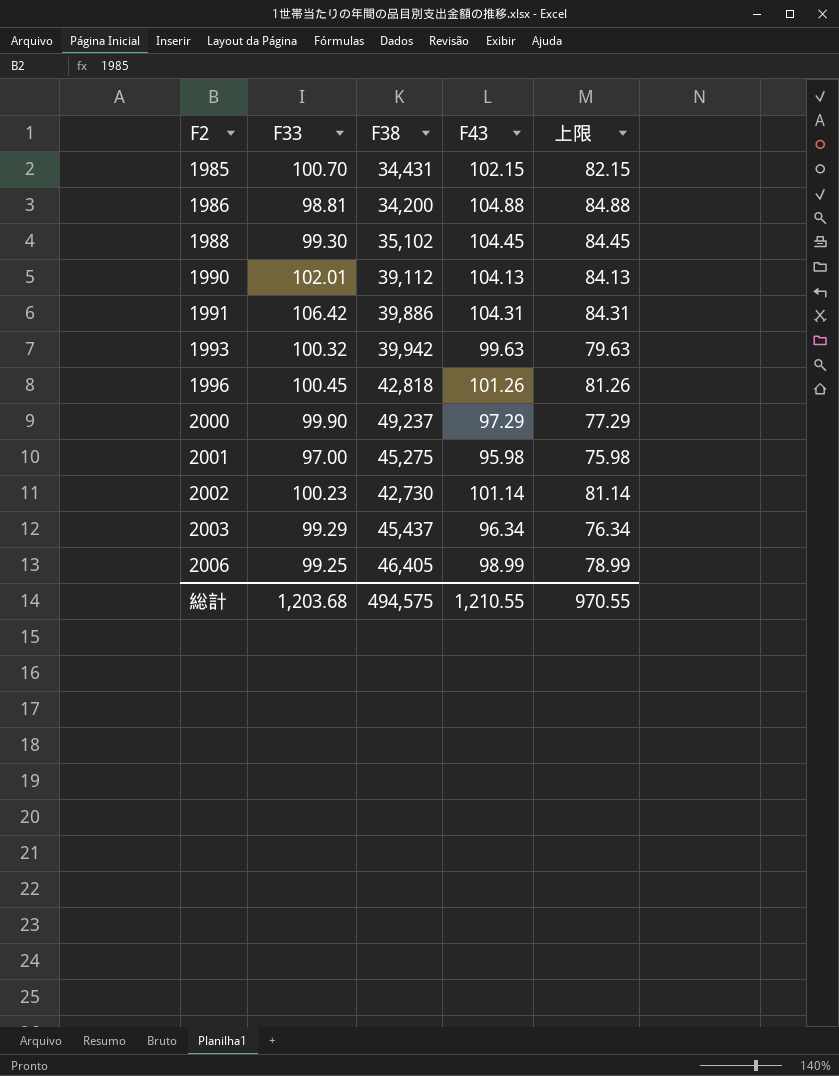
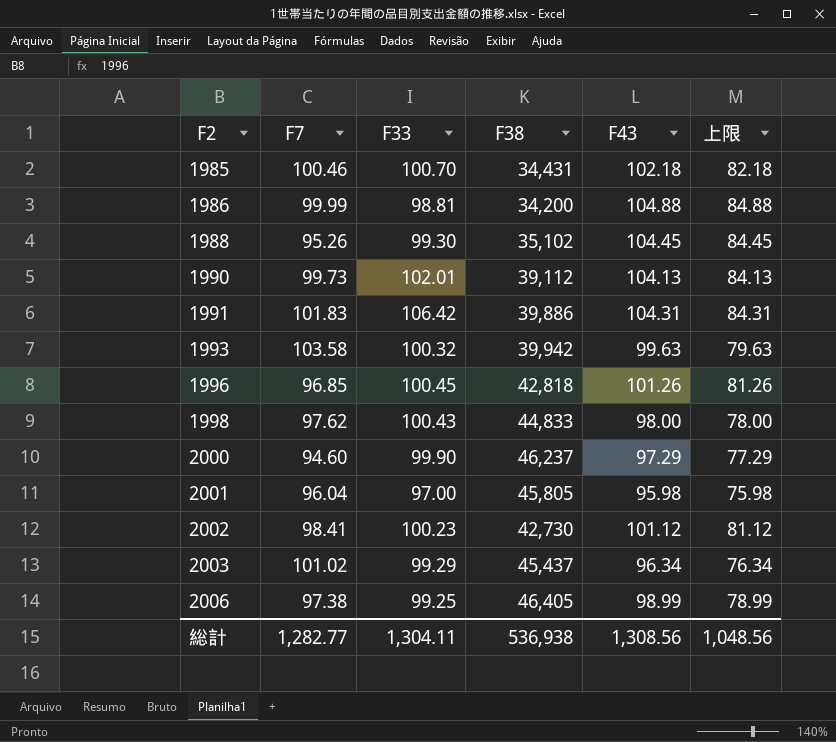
column F7 | position: none -> 2
1985 | F43: 102.15 -> 102.18
1985 | 上限: 82.15 -> 82.18
row 1998: none -> 97.62 | 100.43 | 44,833 | 98.00 | 78.00
2000 | F38: 49,237 -> 46,237
2001 | F38: 45,275 -> 45,805
2002 | F43: 101.14 -> 101.12
2002 | 上限: 81.14 -> 81.12
総計 | F33: 1,203.68 -> 1,304.11
総計 | F38: 494,575 -> 536,938
総計 | F43: 1,210.55 -> 1,308.56
総計 | 上限: 970.55 -> 1,048.56

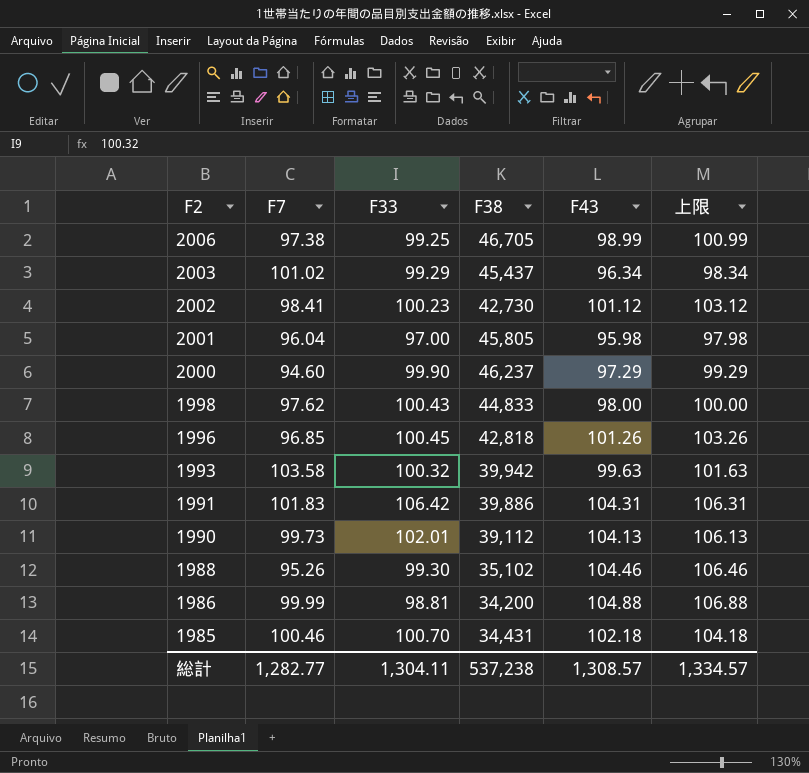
row order: F2 ascending -> F2 descending
column 上限 | formula: [F43] - 20 -> [F43] + 2
2006 | F38: 46,405 -> 46,705
1988 | F43: 104.45 -> 104.46
総計 | F38: 536,938 -> 537,238
総計 | F43: 1,308.56 -> 1,308.57
総計 | 上限: 1,048.56 -> 1,334.57

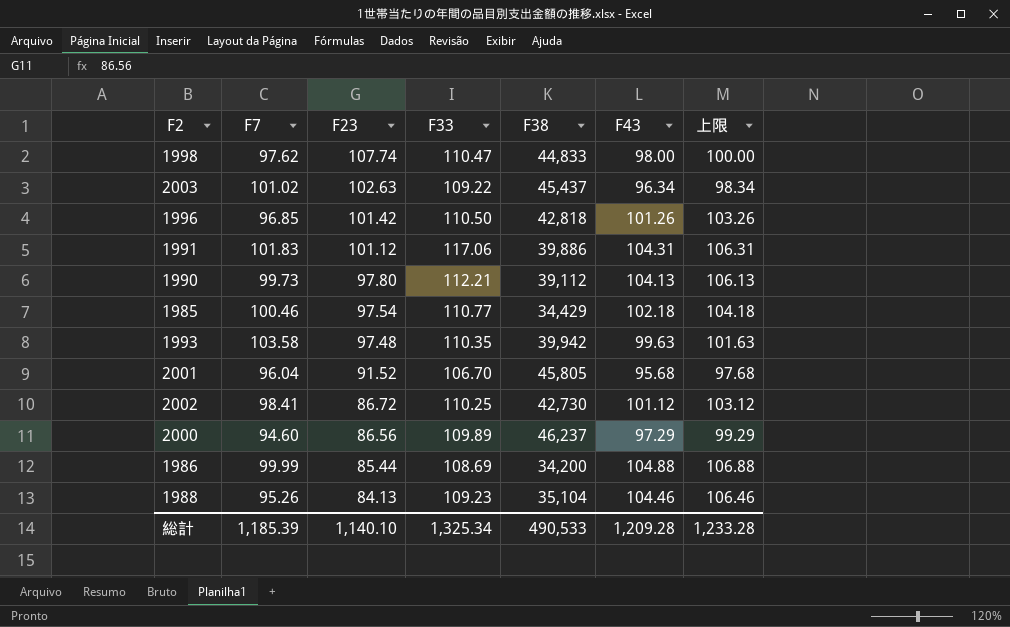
row order: F2 descending -> F23 descending
column F23 | position: none -> 3
row 2006: 97.38 | 99.25 | 46,705 | 98.99 | 100.99 -> none
1998 | F33: 100.43 -> 110.47
2003 | F33: 99.29 -> 109.22
1996 | F33: 100.45 -> 110.50
1991 | F33: 106.42 -> 117.06
1990 | F33: 102.01 -> 112.21
1985 | F33: 100.70 -> 110.77
1985 | F38: 34,431 -> 34,429
1993 | F33: 100.32 -> 110.35
2001 | F33: 97.00 -> 106.70
2001 | F43: 95.98 -> 95.68
2001 | 上限: 97.98 -> 97.68
2002 | F33: 100.23 -> 110.25
2000 | F33: 99.90 -> 109.89
1986 | F33: 98.81 -> 108.69
1988 | F33: 99.30 -> 109.23
1988 | F38: 35,102 -> 35,104
総計 | F7: 1,282.77 -> 1,185.39
総計 | F33: 1,304.11 -> 1,325.34
総計 | F38: 537,238 -> 490,533
総計 | F43: 1,308.57 -> 1,209.28
総計 | 上限: 1,334.57 -> 1,233.28

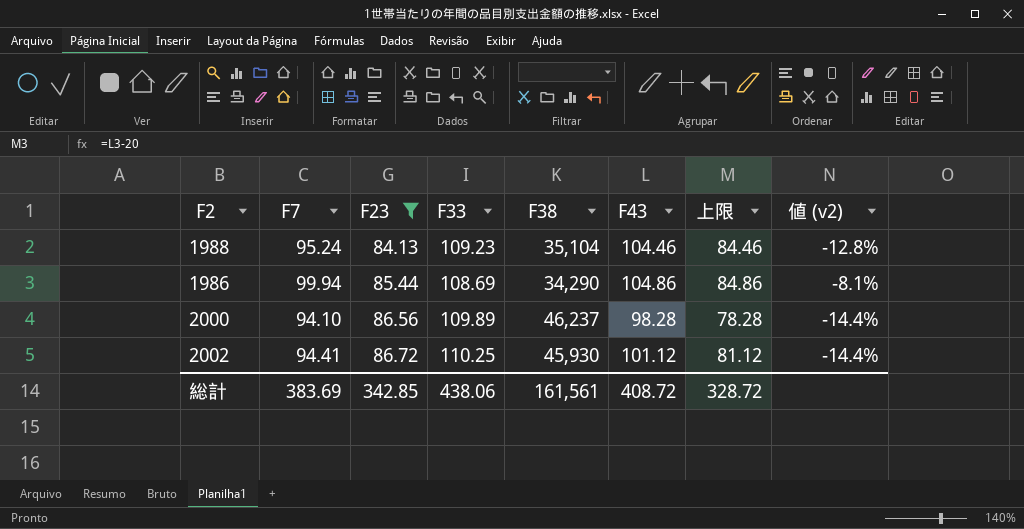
filter: none -> F23 <= 86.72
row order: F23 descending -> F23 ascending
column 上限 | formula: [F43] + 2 -> [F43] - 20
column 値 (v2) | formula: none -> ([F7] - [F33]) / [F33]
1988 | F7: 95.26 -> 95.24
1986 | F7: 99.99 -> 99.94
1986 | F38: 34,200 -> 34,290
1986 | F43: 104.88 -> 104.86
2000 | F7: 94.60 -> 94.10
2000 | F43: 97.29 -> 98.28
2002 | F7: 98.41 -> 94.41
2002 | F38: 42,730 -> 45,930
総計 | F7: 1,185.39 -> 383.69
総計 | F23: 1,140.10 -> 342.85
総計 | F33: 1,325.34 -> 438.06
総計 | F38: 490,533 -> 161,561
総計 | F43: 1,209.28 -> 408.72
総計 | 上限: 1,233.28 -> 328.72

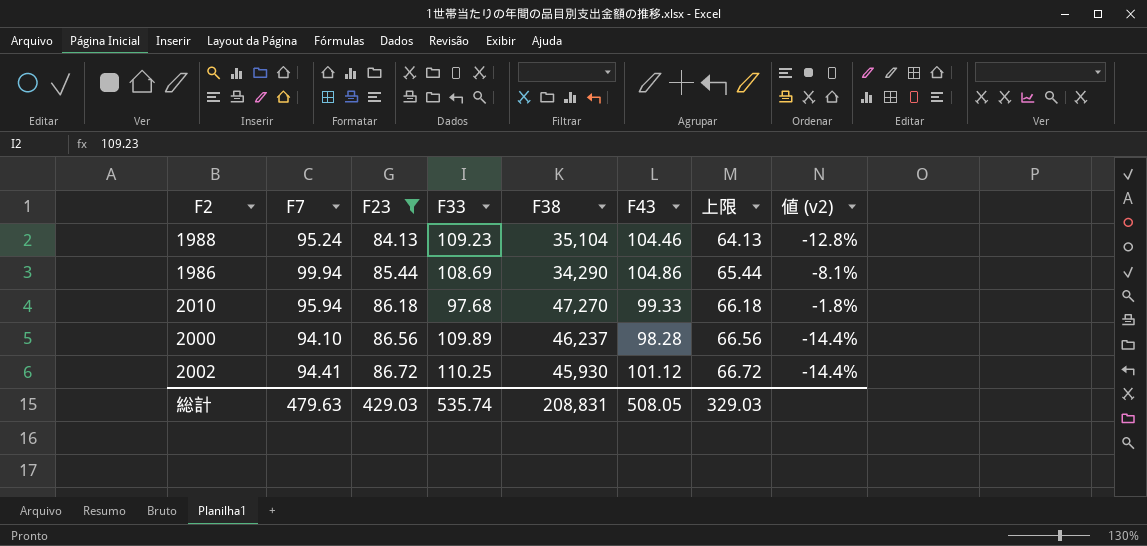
column 上限 | formula: [F43] - 20 -> [F23] - 20
row 2010: none -> 95.94 | 86.18 | 97.68 | 47,270 | 99.33 | 66.18 | -1.8%
総計 | F7: 383.69 -> 479.63
総計 | F23: 342.85 -> 429.03
総計 | F33: 438.06 -> 535.74
総計 | F38: 161,561 -> 208,831
総計 | F43: 408.72 -> 508.05
総計 | 上限: 328.72 -> 329.03

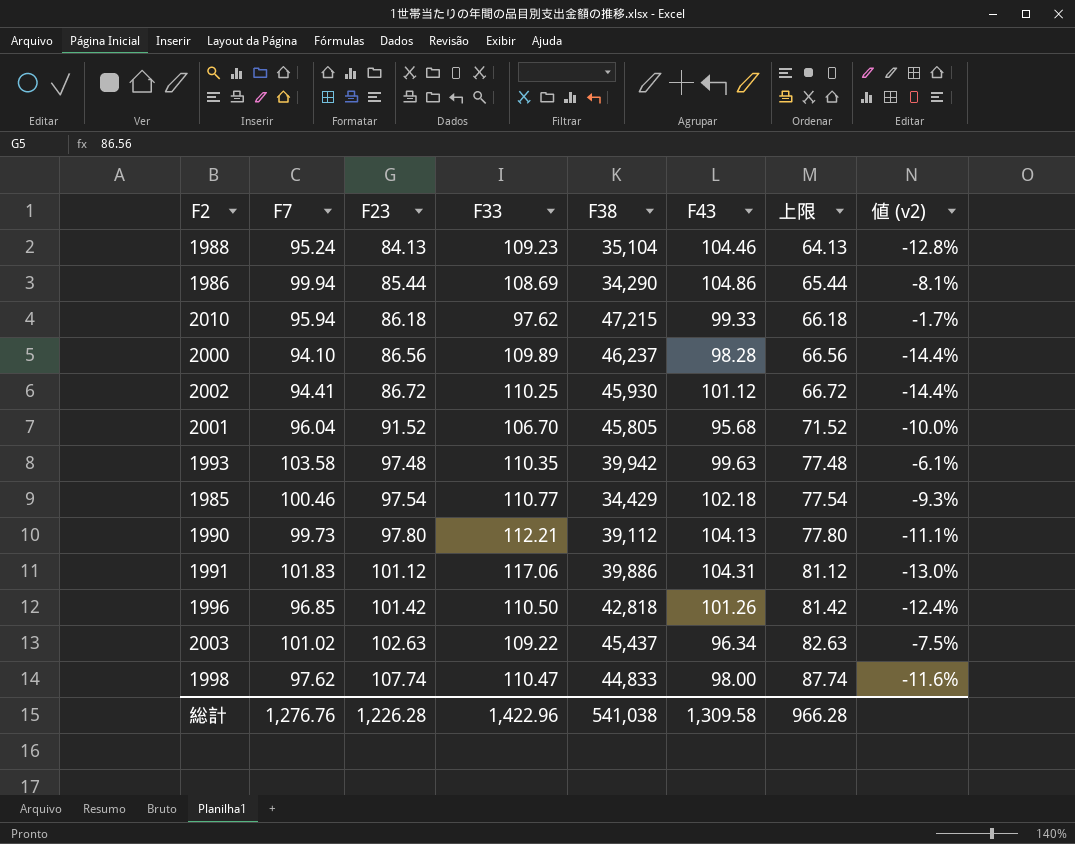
filter: F23 <= 86.72 -> none
2010 | F33: 97.68 -> 97.62
2010 | F38: 47,270 -> 47,215
2010 | 値 (v2): -1.8% -> -1.7%
総計 | F7: 479.63 -> 1,276.76
総計 | F23: 429.03 -> 1,226.28
総計 | F33: 535.74 -> 1,422.96
総計 | F38: 208,831 -> 541,038
総計 | F43: 508.05 -> 1,309.58
総計 | 上限: 329.03 -> 966.28

